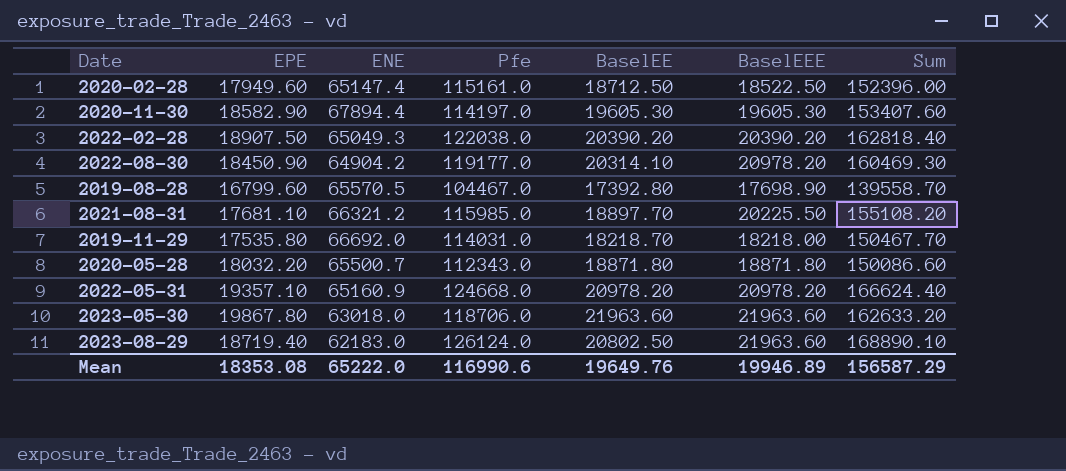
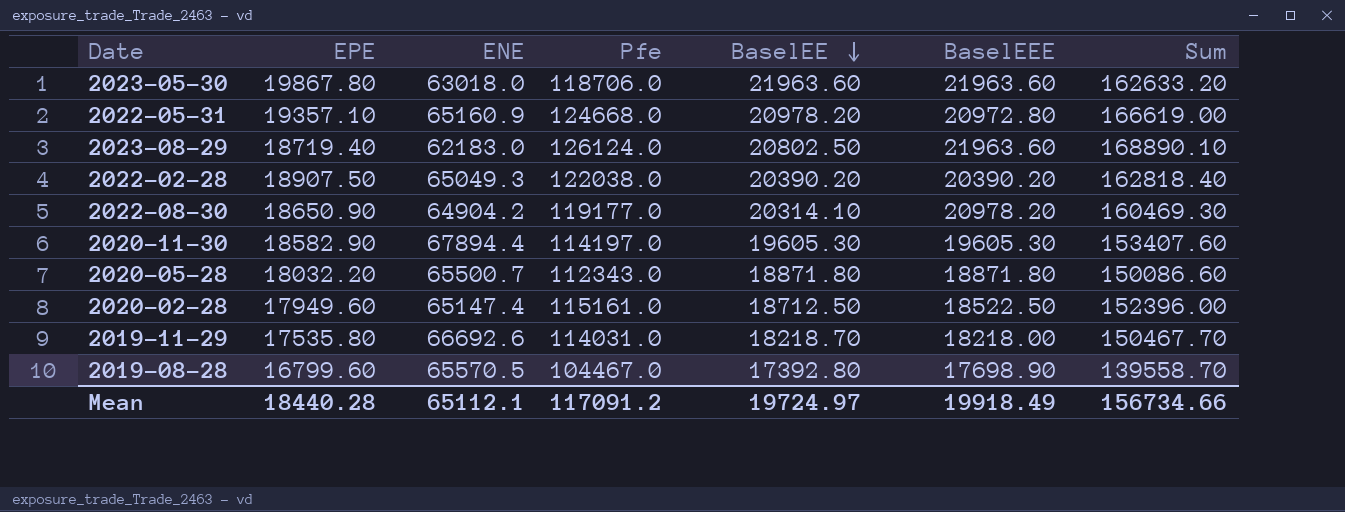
row order: none -> BaselEE descending
row 2021-08-31: 17681.10 | 66321.2 | 115985.0 | 18897.70 | 20225.50 | 155108.20 -> none
2022-05-31 | BaselEEE: 20978.20 -> 20972.80
2022-05-31 | Sum: 166624.40 -> 166619.00
2022-08-30 | EPE: 18450.90 -> 18650.90
2019-11-29 | ENE: 66692.0 -> 66692.6
Mean | EPE: 18353.08 -> 18440.28
Mean | ENE: 65222.0 -> 65112.1
Mean | Pfe: 116990.6 -> 117091.2
Mean | BaselEE: 19649.76 -> 19724.97
Mean | BaselEEE: 19946.89 -> 19918.49
Mean | Sum: 156587.29 -> 156734.66

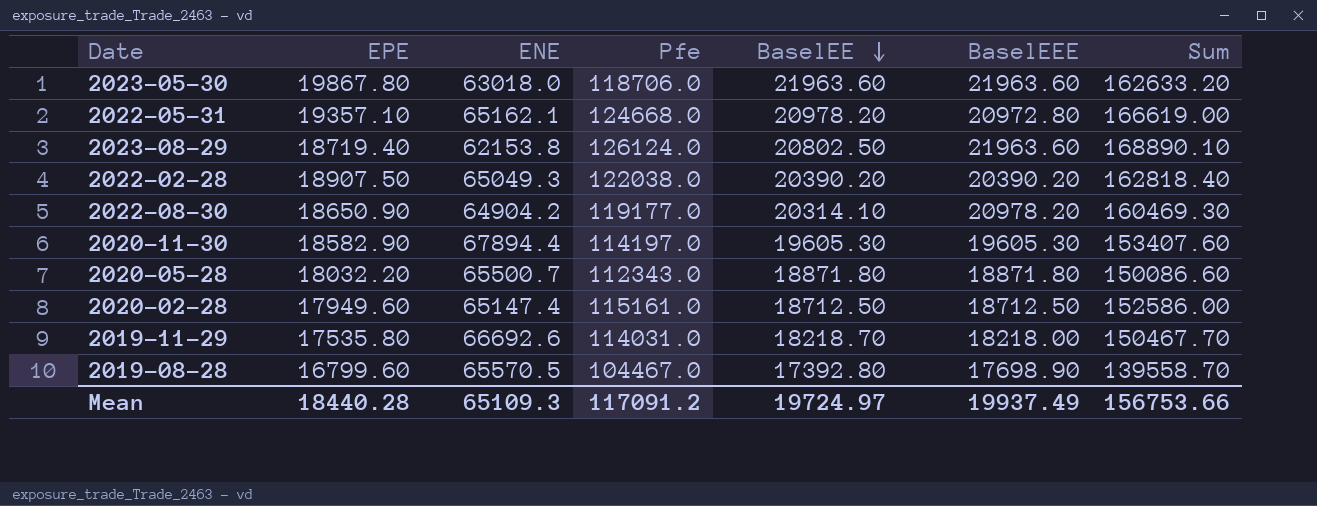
2022-05-31 | ENE: 65160.9 -> 65162.1
2023-08-29 | ENE: 62183.0 -> 62153.8
2020-02-28 | BaselEEE: 18522.50 -> 18712.50
2020-02-28 | Sum: 152396.00 -> 152586.00
Mean | ENE: 65112.1 -> 65109.3
Mean | BaselEEE: 19918.49 -> 19937.49
Mean | Sum: 156734.66 -> 156753.66

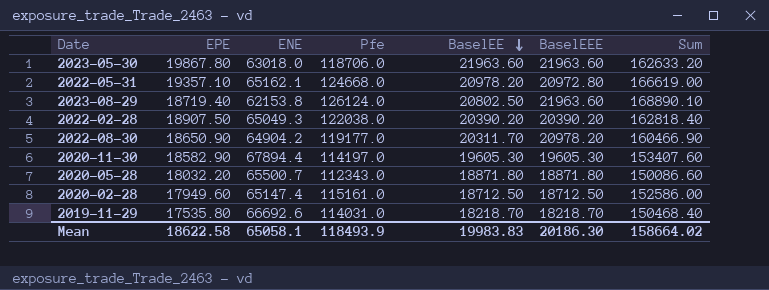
row 2019-08-28: 16799.60 | 65570.5 | 104467.0 | 17392.80 | 17698.90 | 139558.70 -> none
2022-08-30 | BaselEE: 20314.10 -> 20311.70
2022-08-30 | Sum: 160469.30 -> 160466.90
2019-11-29 | BaselEEE: 18218.00 -> 18218.70
2019-11-29 | Sum: 150467.70 -> 150468.40
Mean | EPE: 18440.28 -> 18622.58
Mean | ENE: 65109.3 -> 65058.1
Mean | Pfe: 117091.2 -> 118493.9
Mean | BaselEE: 19724.97 -> 19983.83
Mean | BaselEEE: 19937.49 -> 20186.30
Mean | Sum: 156753.66 -> 158664.02

